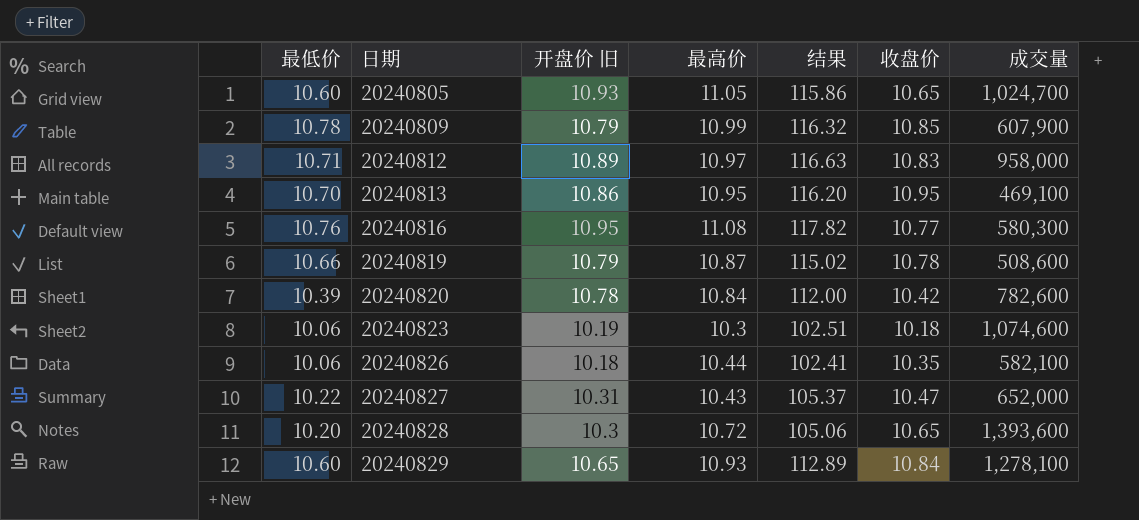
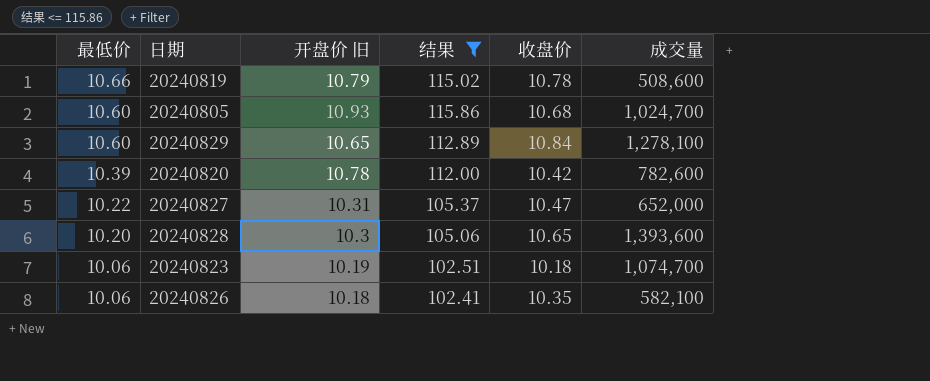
filter: none -> 结果 <= 115.86
row order: 日期 ascending -> 最低价 descending
column 最高价 | position: 4 -> none
20240805 | 收盘价: 10.65 -> 10.68
20240823 | 成交量: 1,074,600 -> 1,074,700

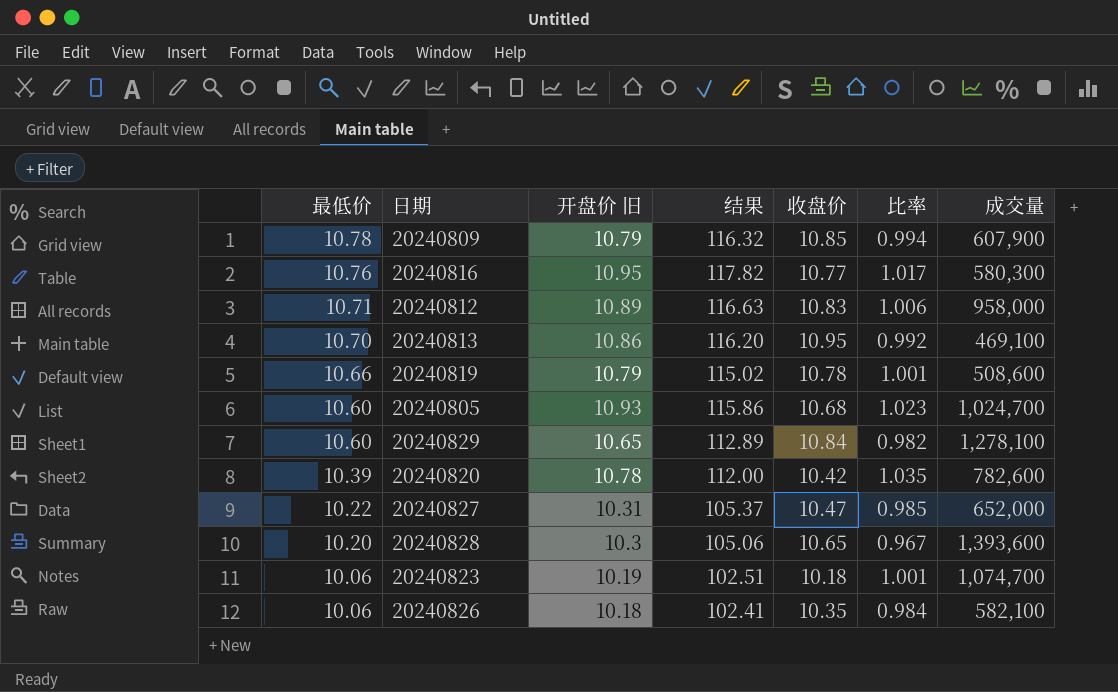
filter: 结果 <= 115.86 -> none
column 比率 | formula: none -> [开盘价 旧] / [收盘价]

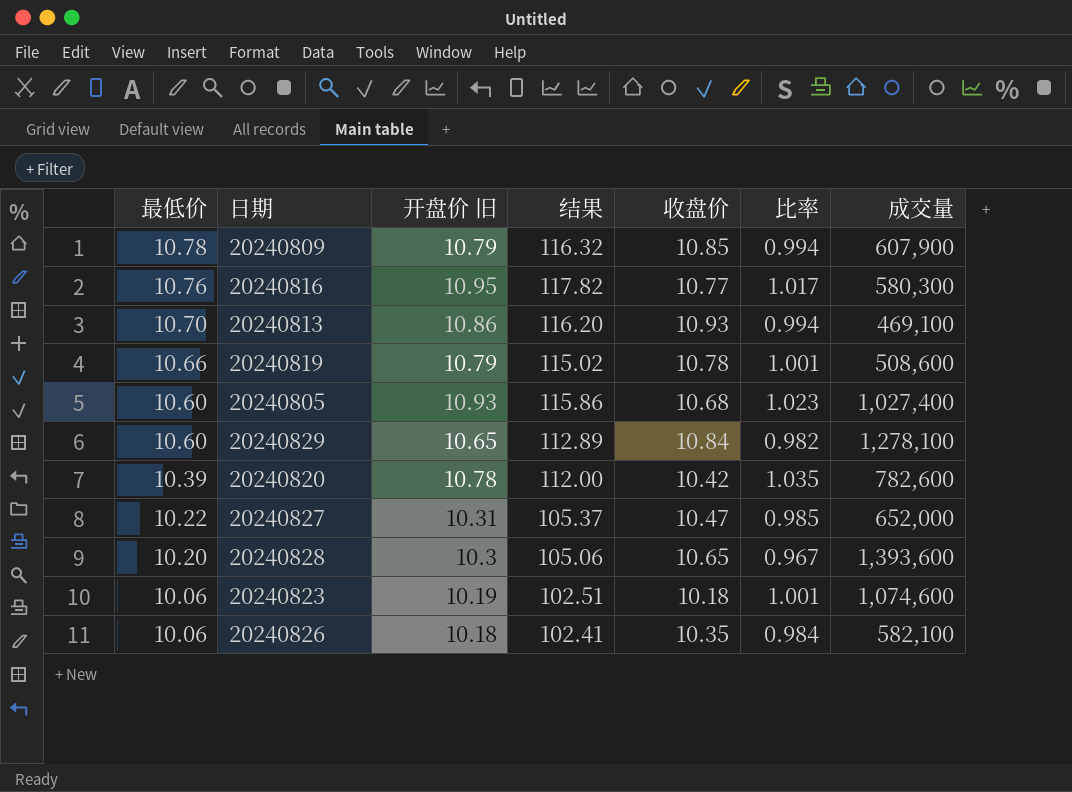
row 20240812: 10.71 | 10.89 | 116.63 | 10.83 | 1.006 | 958,000 -> none
20240813 | 收盘价: 10.95 -> 10.93
20240813 | 比率: 0.992 -> 0.994
20240805 | 成交量: 1,024,700 -> 1,027,400
20240823 | 成交量: 1,074,700 -> 1,074,600

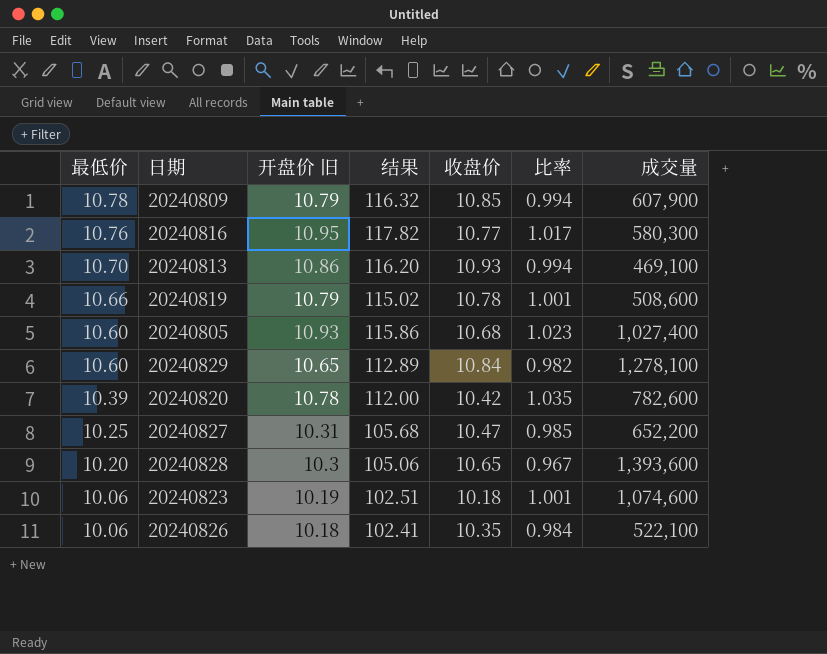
20240827 | 最低价: 10.22 -> 10.25
20240827 | 结果: 105.37 -> 105.68
20240827 | 成交量: 652,000 -> 652,200
20240826 | 成交量: 582,100 -> 522,100

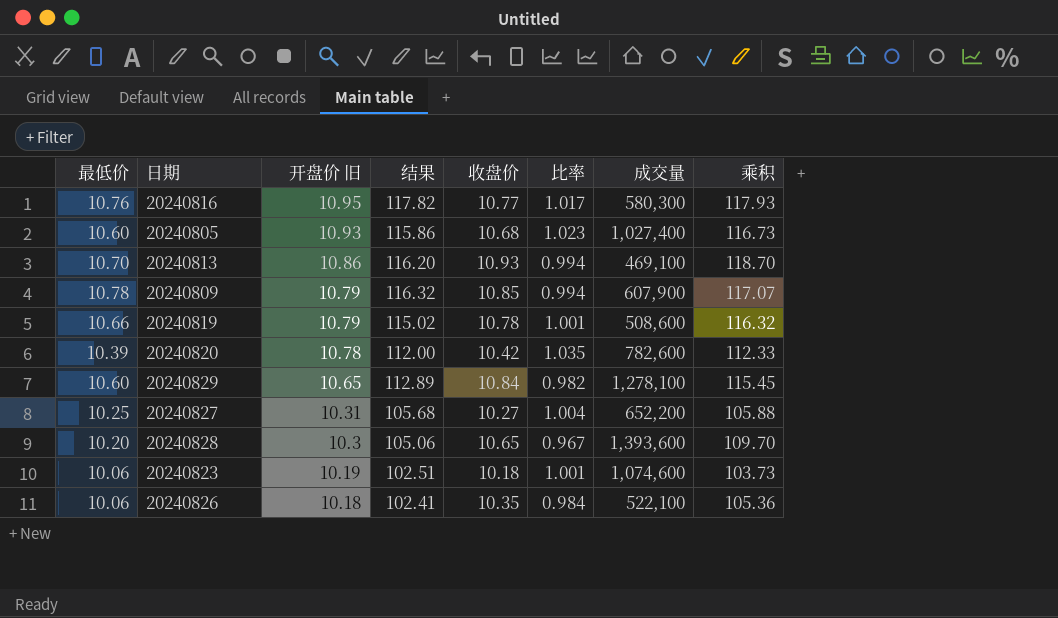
row order: 最低价 descending -> 开盘价 旧 descending
column 乘积 | formula: none -> [开盘价 旧] * [收盘价]
20240827 | 收盘价: 10.47 -> 10.27
20240827 | 比率: 0.985 -> 1.004

